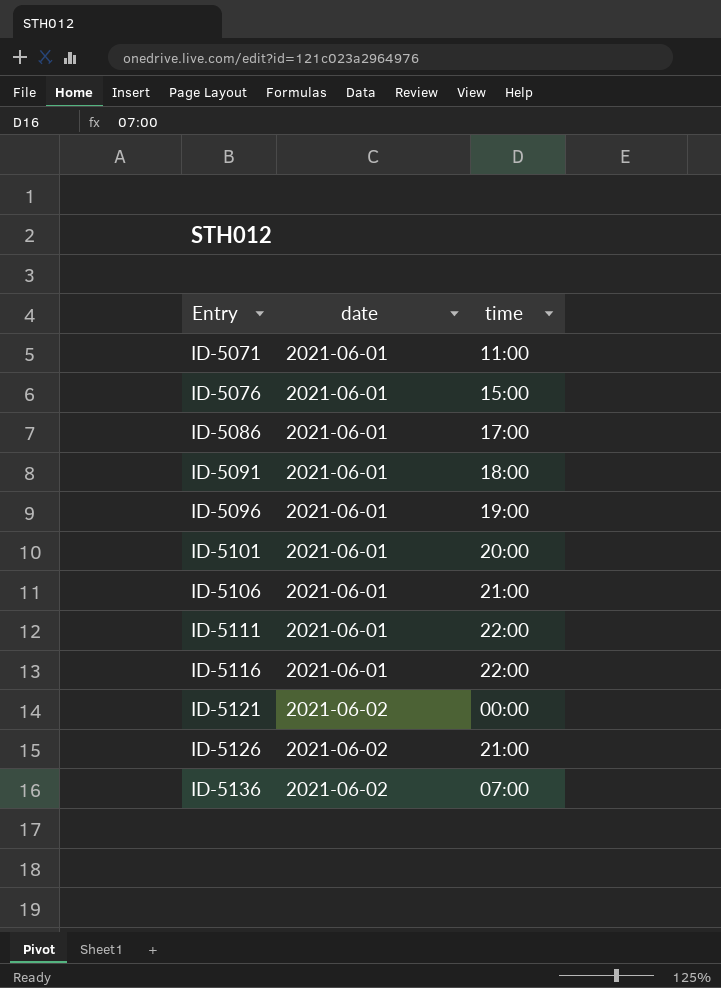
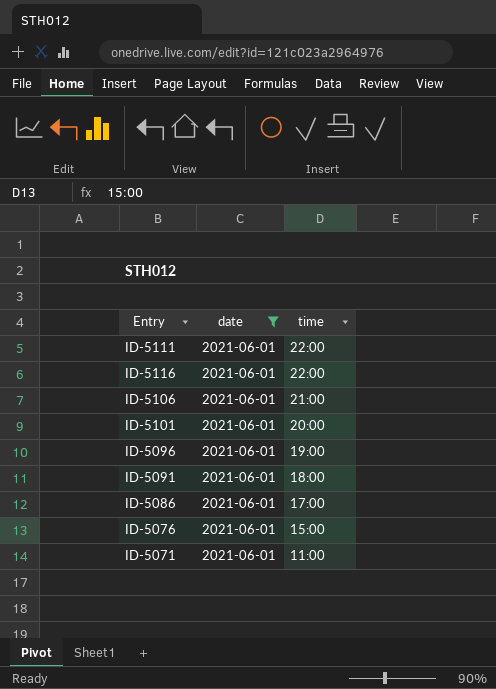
filter: none -> date = 2021-06-01
row order: Entry ascending -> time descending

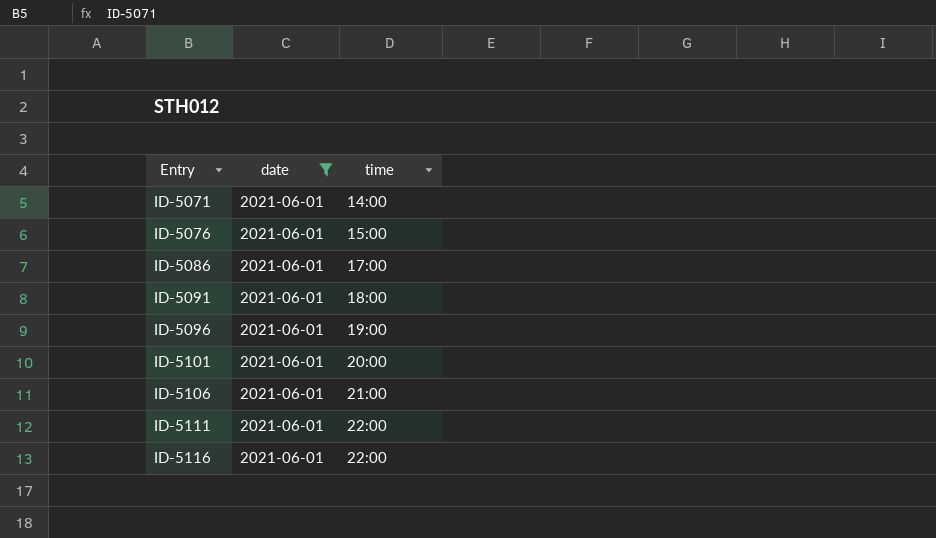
row order: time descending -> Entry ascending
ID-5071 | time: 11:00 -> 14:00

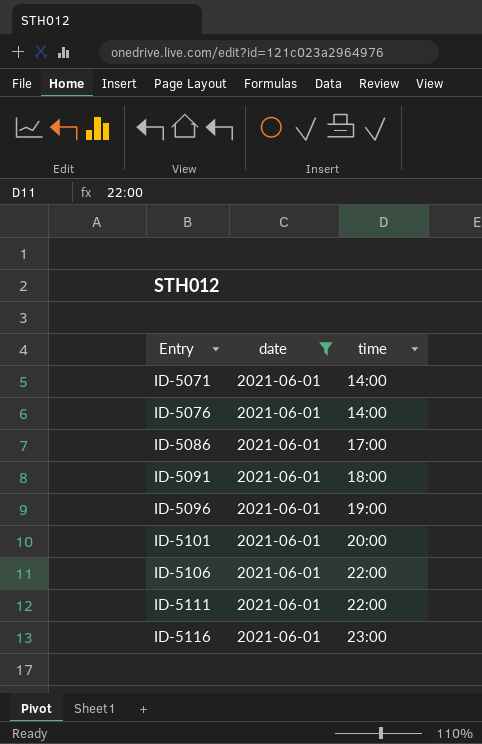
ID-5076 | time: 15:00 -> 14:00
ID-5106 | time: 21:00 -> 22:00
ID-5116 | time: 22:00 -> 23:00

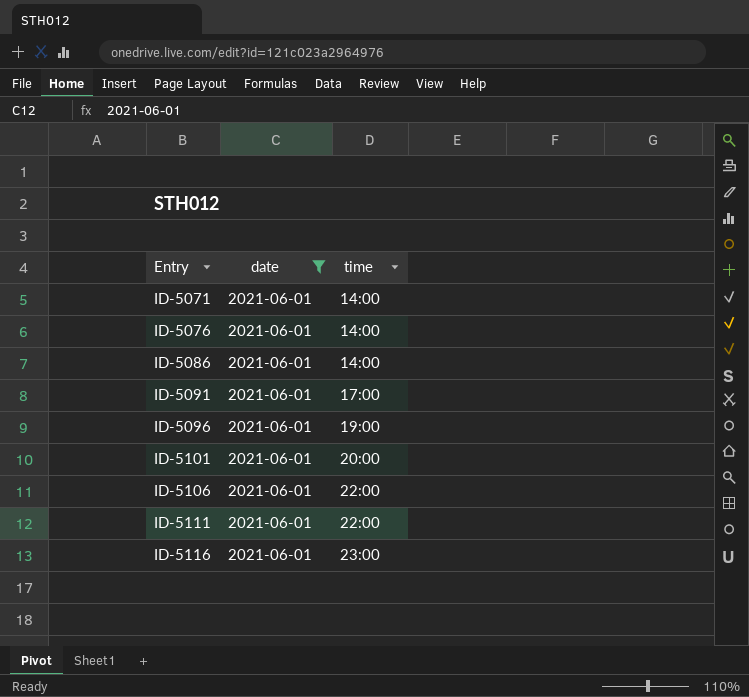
ID-5086 | time: 17:00 -> 14:00
ID-5091 | time: 18:00 -> 17:00

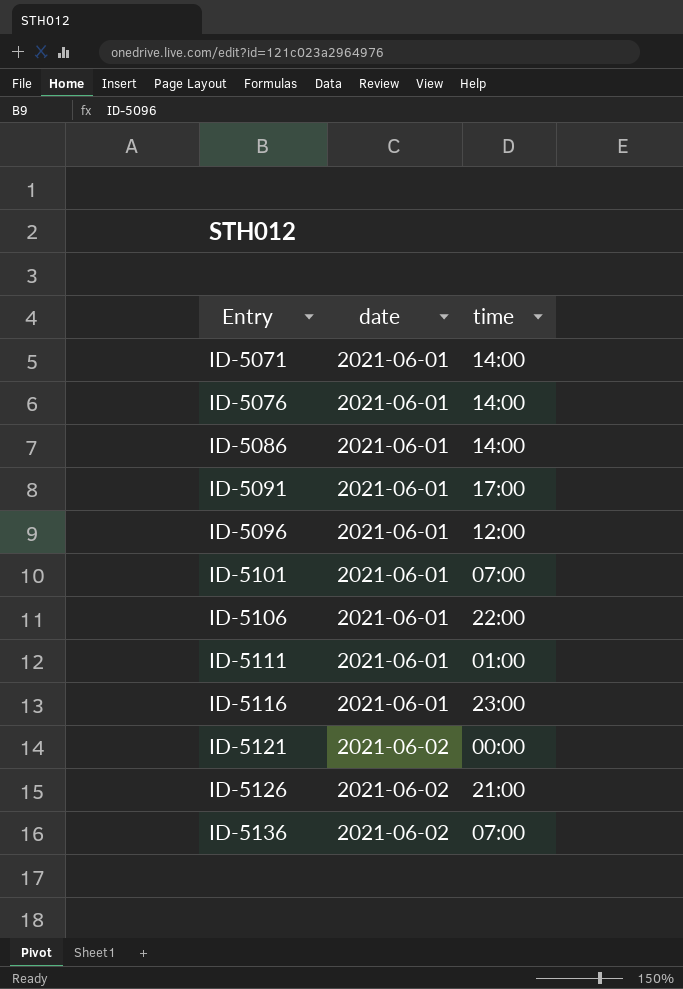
filter: date = 2021-06-01 -> none
ID-5096 | time: 19:00 -> 12:00
ID-5101 | time: 20:00 -> 07:00
ID-5111 | time: 22:00 -> 01:00

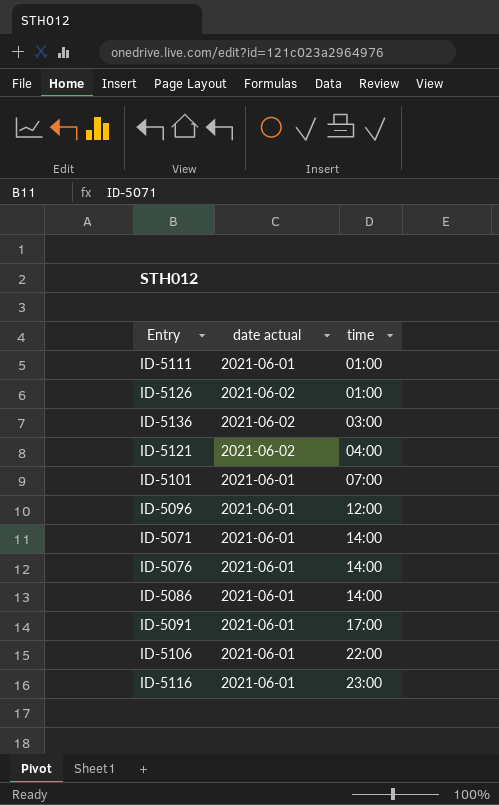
row order: Entry ascending -> time ascending
column name: date -> date actual
ID-5126 | time: 21:00 -> 01:00
ID-5136 | time: 07:00 -> 03:00
ID-5121 | time: 00:00 -> 04:00

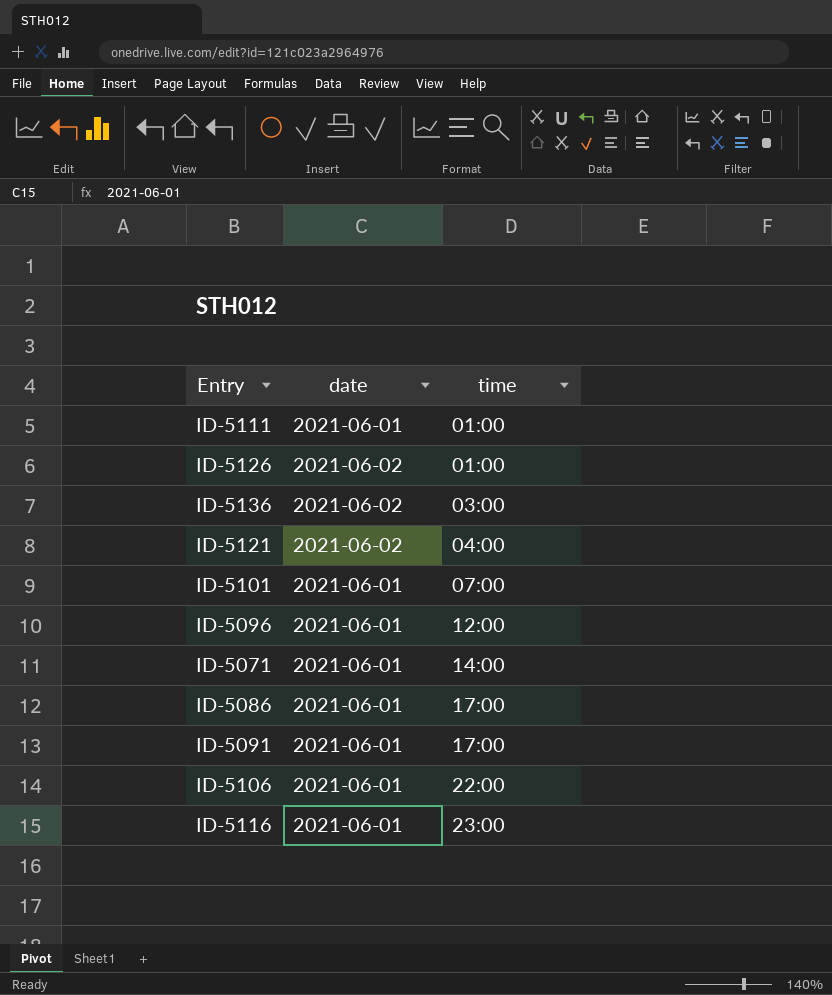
column name: date actual -> date
row ID-5076: 2021-06-01 | 14:00 -> none
ID-5086 | time: 14:00 -> 17:00

